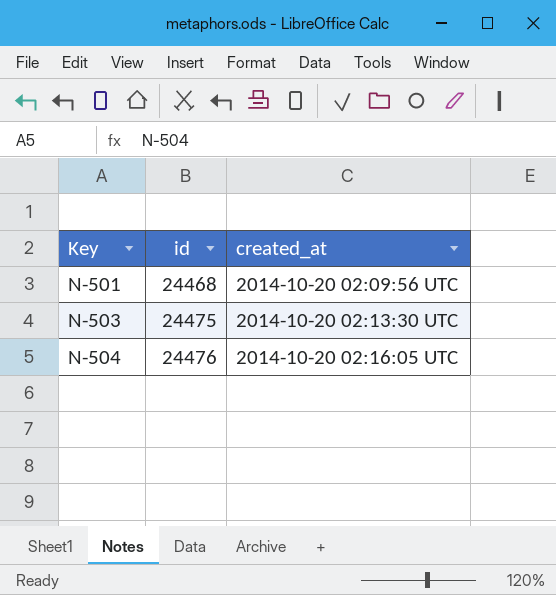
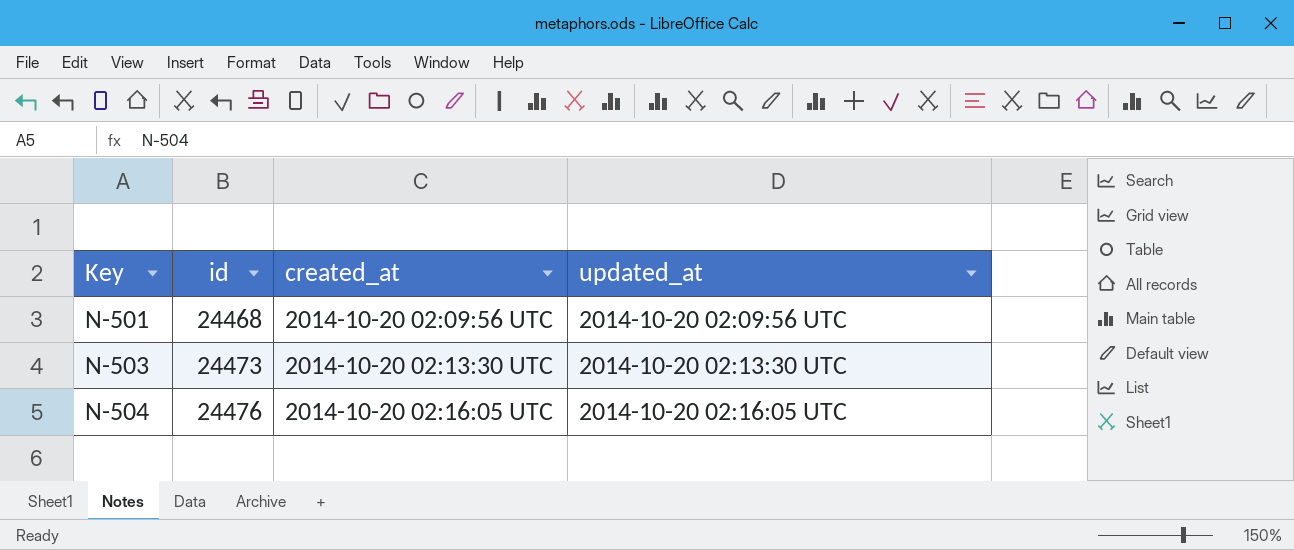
column updated_at | position: none -> 4
N-503 | id: 24475 -> 24473

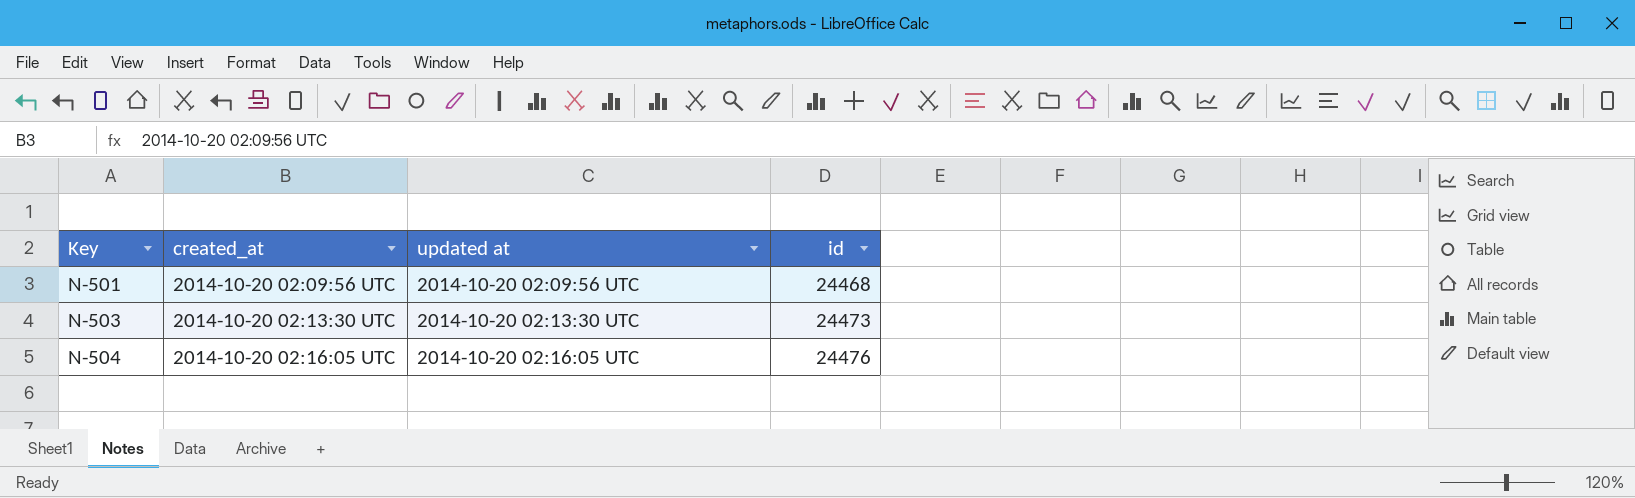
column name: updated_at -> updated at
column id | position: 2 -> 4

